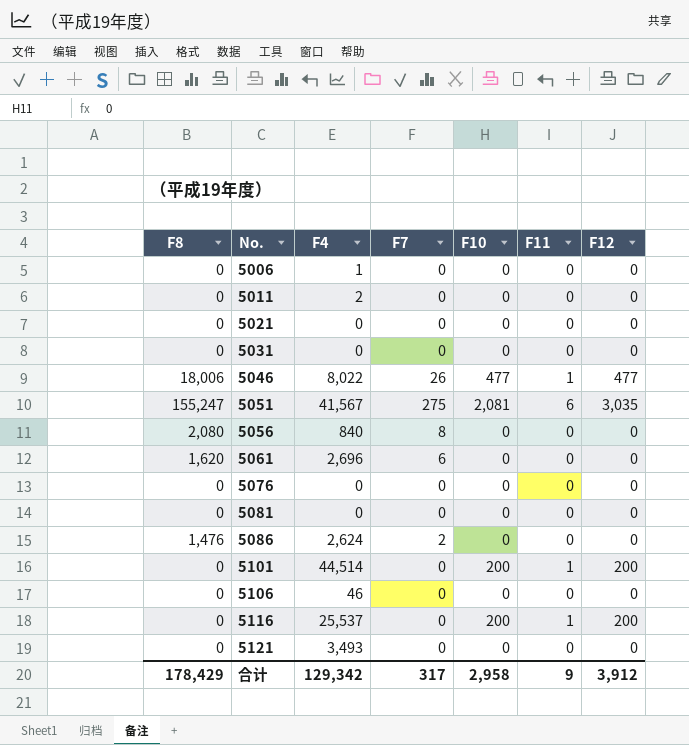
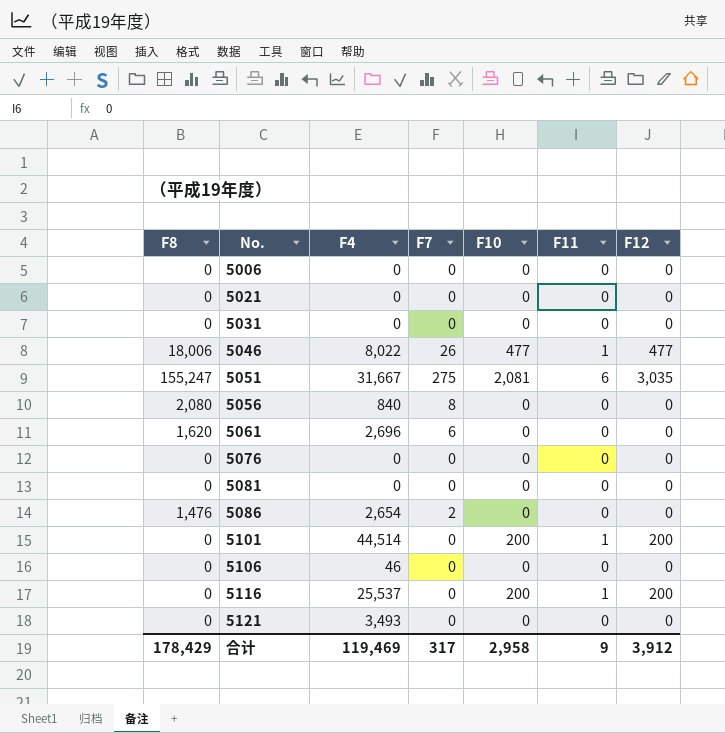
row 5011: 0 | 2 | 0 | 0 | 0 | 0 -> none
5006 | F4: 1 -> 0
5051 | F4: 41,567 -> 31,667
5086 | F4: 2,624 -> 2,654
合计 | F4: 129,342 -> 119,469

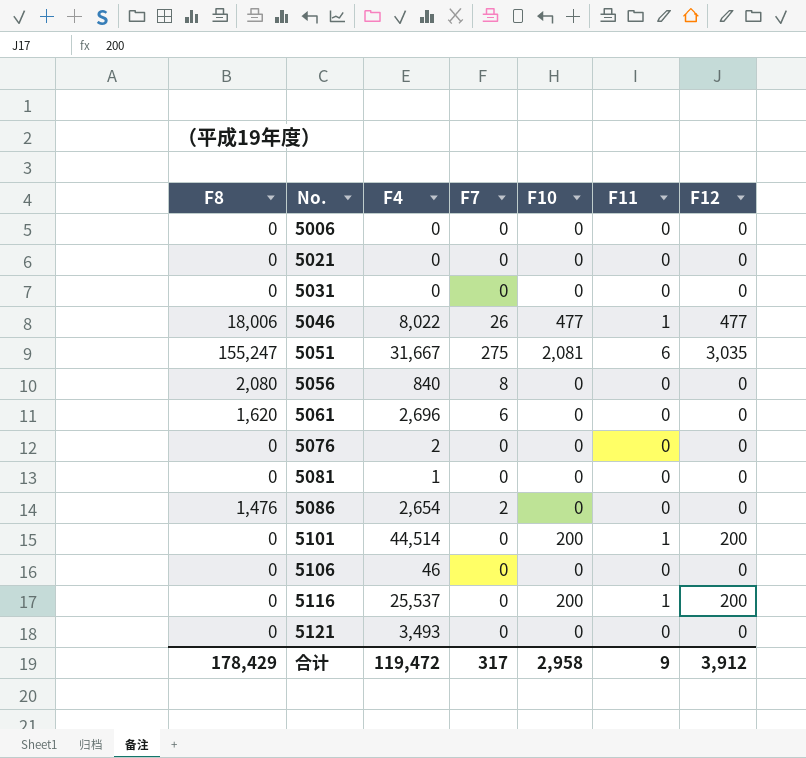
5076 | F4: 0 -> 2
5081 | F4: 0 -> 1
合计 | F4: 119,469 -> 119,472

